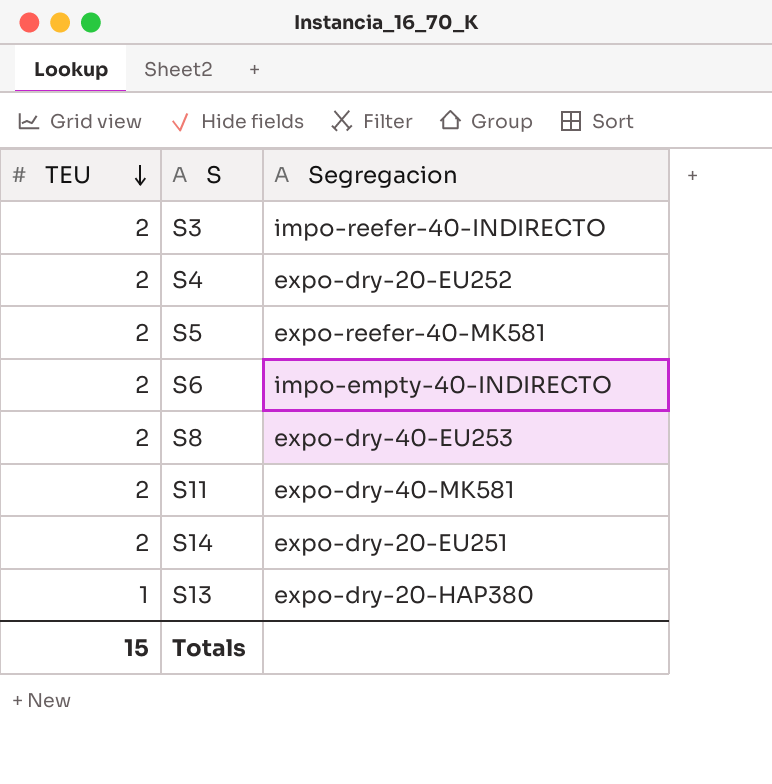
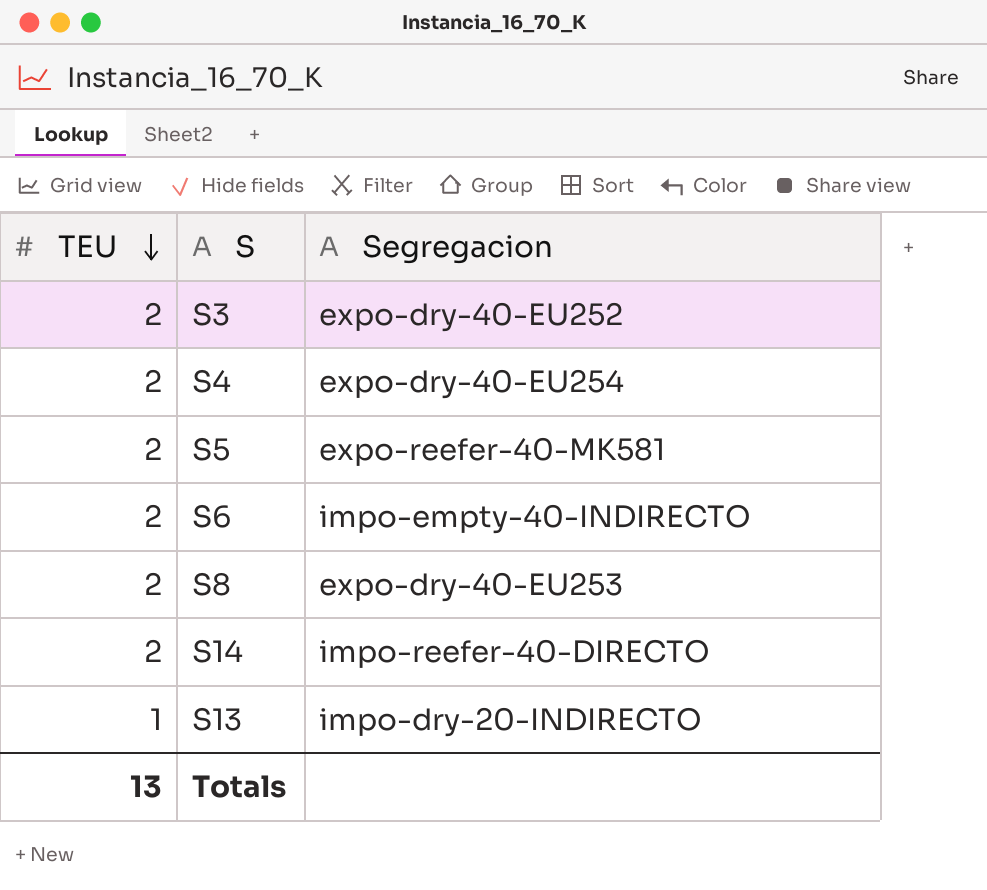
row S11: 2 | expo-dry-40-MK581 -> none
S3 | Segregacion: impo-reefer-40-INDIRECTO -> expo-dry-40-EU252
S4 | Segregacion: expo-dry-20-EU252 -> expo-dry-40-EU254
S14 | Segregacion: expo-dry-20-EU251 -> impo-reefer-40-DIRECTO
S13 | Segregacion: expo-dry-20-HAP380 -> impo-dry-20-INDIRECTO
Totals | TEU: 15 -> 13

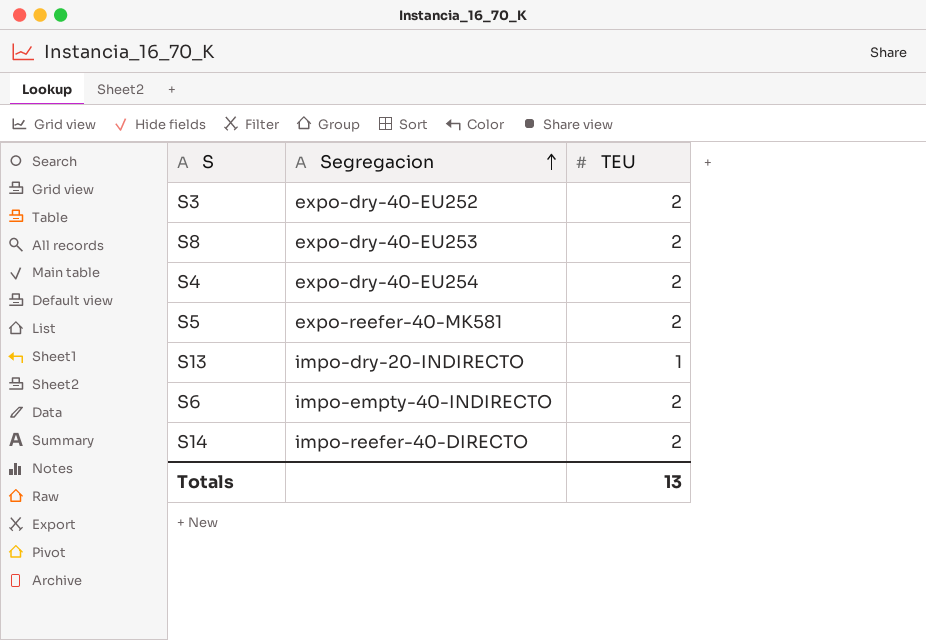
row order: TEU descending -> Segregacion ascending
column TEU | position: 1 -> 3

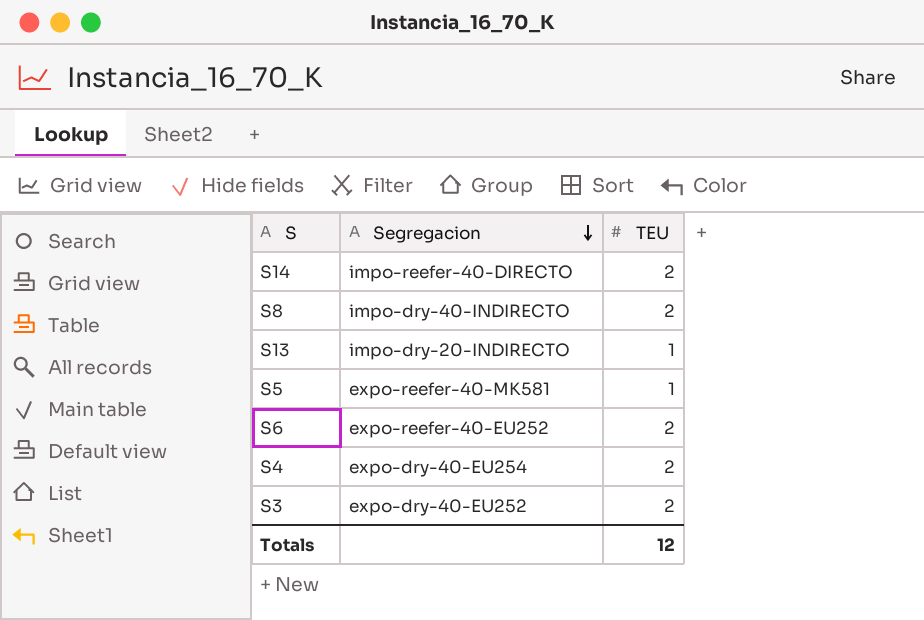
row order: Segregacion ascending -> Segregacion descending
S8 | Segregacion: expo-dry-40-EU253 -> impo-dry-40-INDIRECTO
S5 | TEU: 2 -> 1
S6 | Segregacion: impo-empty-40-INDIRECTO -> expo-reefer-40-EU252
Totals | TEU: 13 -> 12

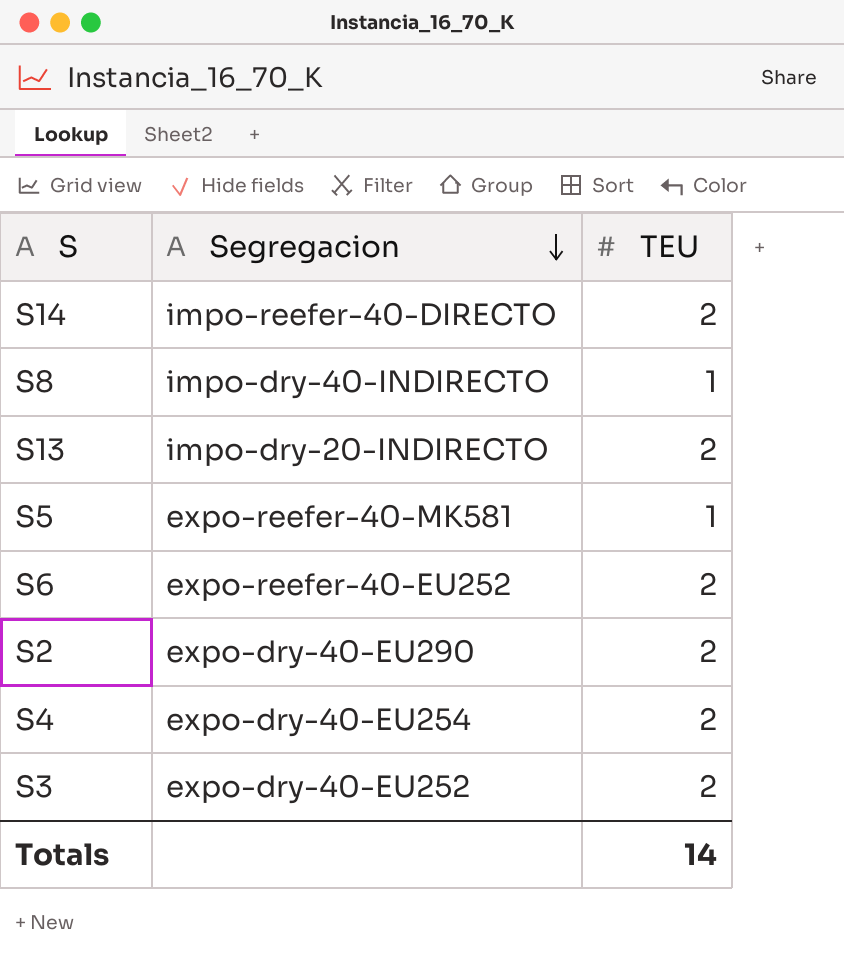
S8 | TEU: 2 -> 1
S13 | TEU: 1 -> 2
row S2: none -> expo-dry-40-EU290 | 2
Totals | TEU: 12 -> 14

